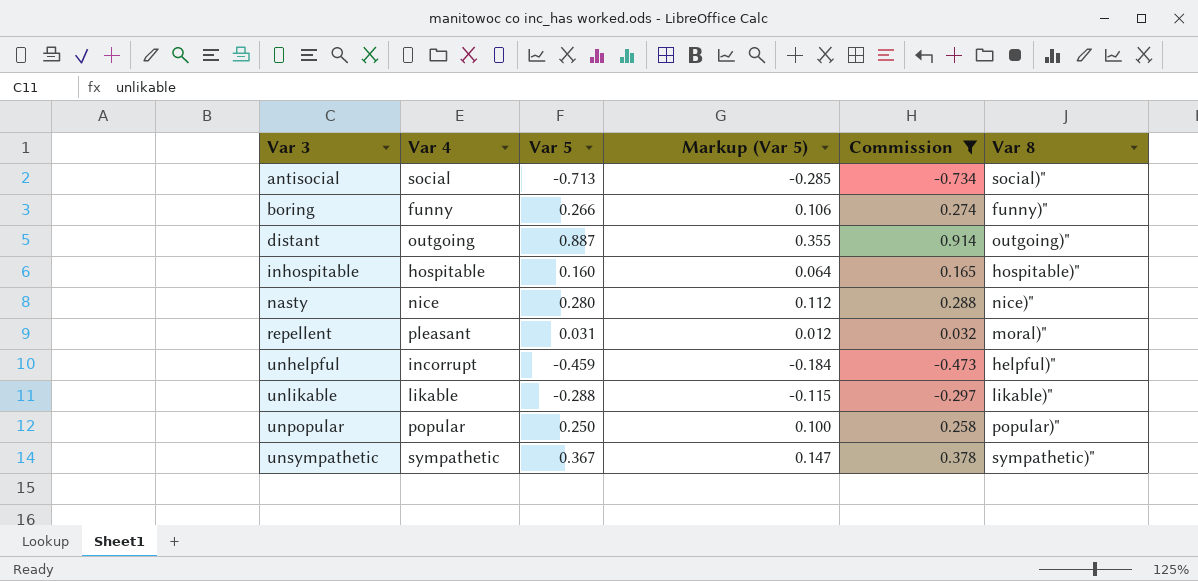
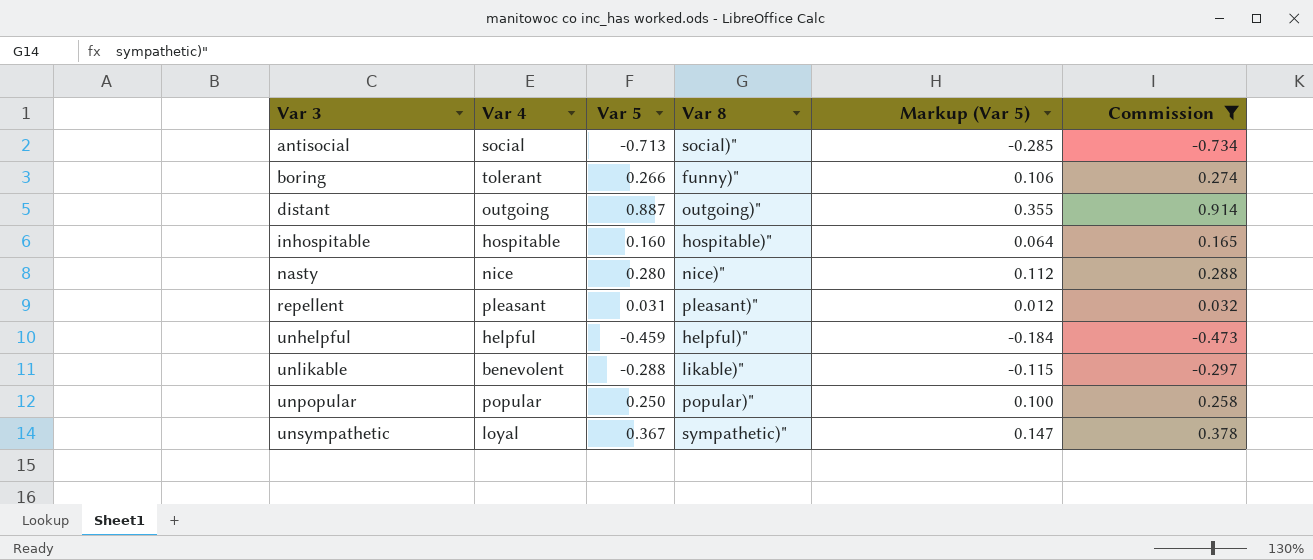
column Var 8 | position: 6 -> 4
boring | Var 4: funny -> tolerant
repellent | Var 8: moral)" -> pleasant)"
unhelpful | Var 4: incorrupt -> helpful
unlikable | Var 4: likable -> benevolent
unsympathetic | Var 4: sympathetic -> loyal

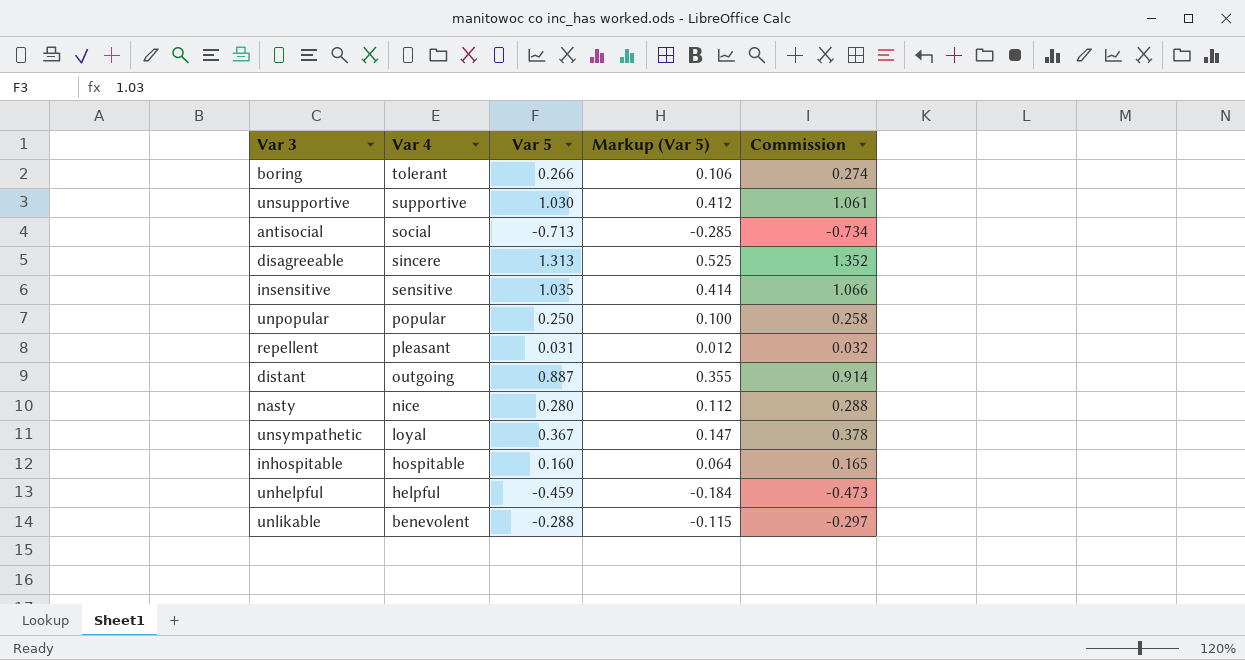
filter: Commission <= 0.914 -> none
row order: Var 3 ascending -> Var 4 descending
column Var 8 | position: 4 -> none

